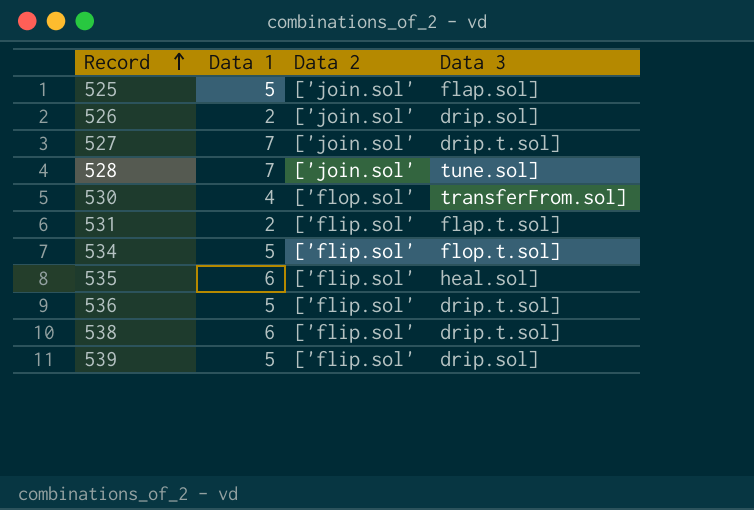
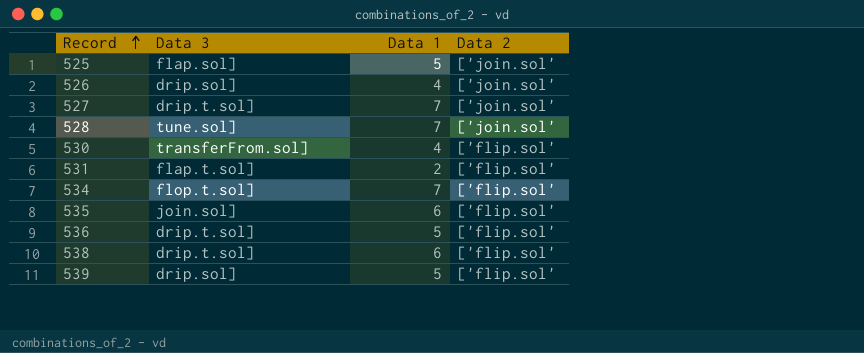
column Data 3 | position: 4 -> 2
526 | Data 1: 2 -> 4
530 | Data 2: ['flop.sol' -> ['flip.sol'
534 | Data 1: 5 -> 7
535 | Data 3: heal.sol] -> join.sol]

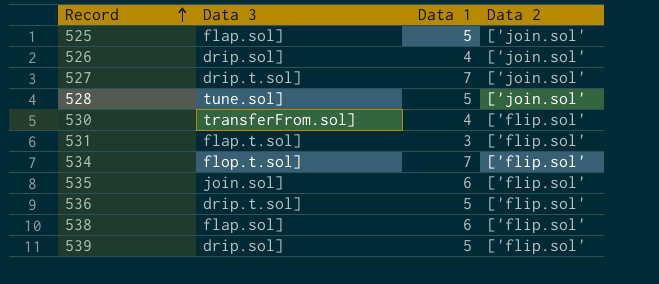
528 | Data 1: 7 -> 5
531 | Data 1: 2 -> 3
538 | Data 3: drip.t.sol] -> flap.sol]

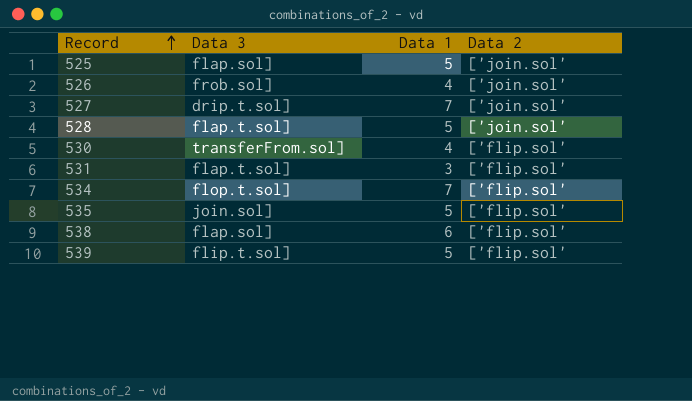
row 536: drip.t.sol] | 5 | ['flip.sol' -> none
526 | Data 3: drip.sol] -> frob.sol]
528 | Data 3: tune.sol] -> flap.t.sol]
535 | Data 1: 6 -> 5
539 | Data 3: drip.sol] -> flip.t.sol]

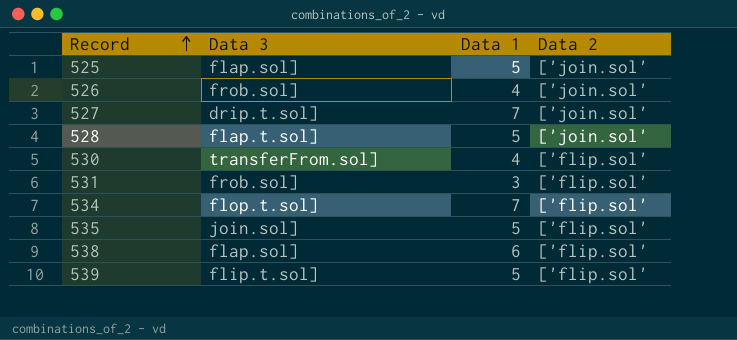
531 | Data 3: flap.t.sol] -> frob.sol]

